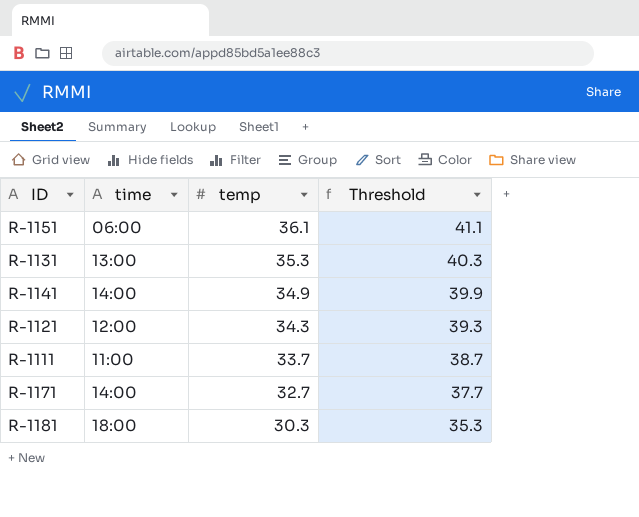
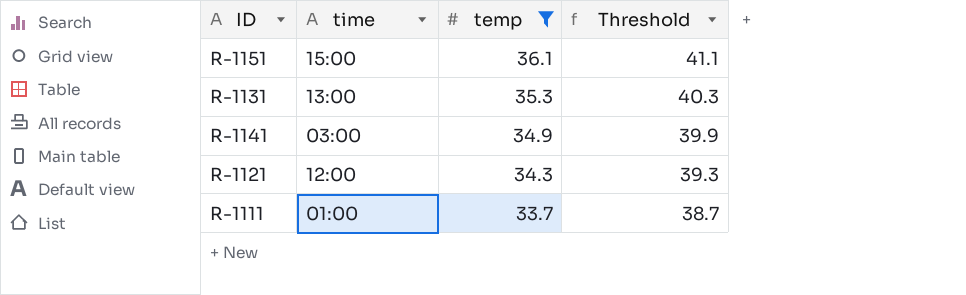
filter: none -> temp >= 33.7
R-1151 | time: 06:00 -> 15:00
R-1141 | time: 14:00 -> 03:00
R-1111 | time: 11:00 -> 01:00

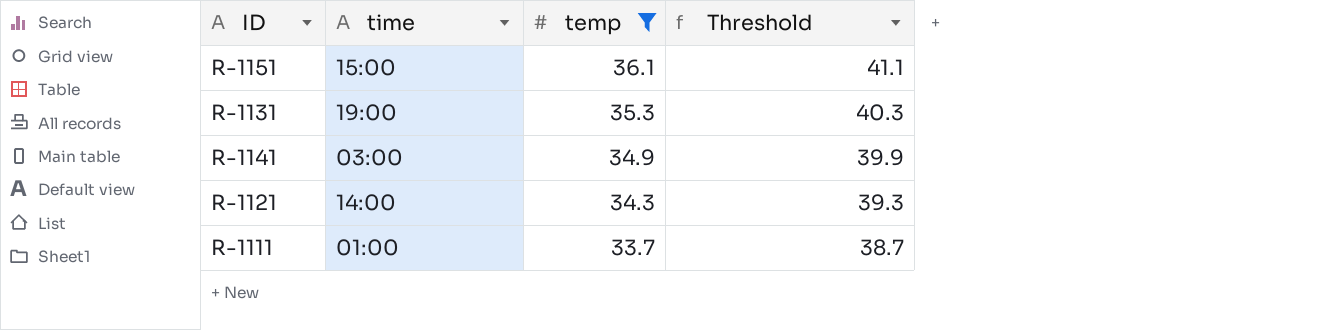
R-1131 | time: 13:00 -> 19:00
R-1121 | time: 12:00 -> 14:00

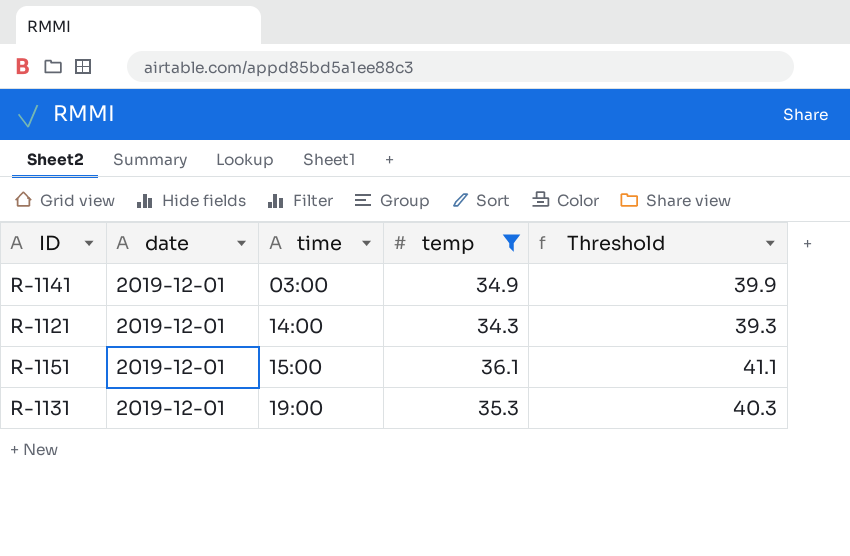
row order: temp descending -> time ascending
column date | position: none -> 2
row R-1111: 01:00 | 33.7 | 38.7 -> none

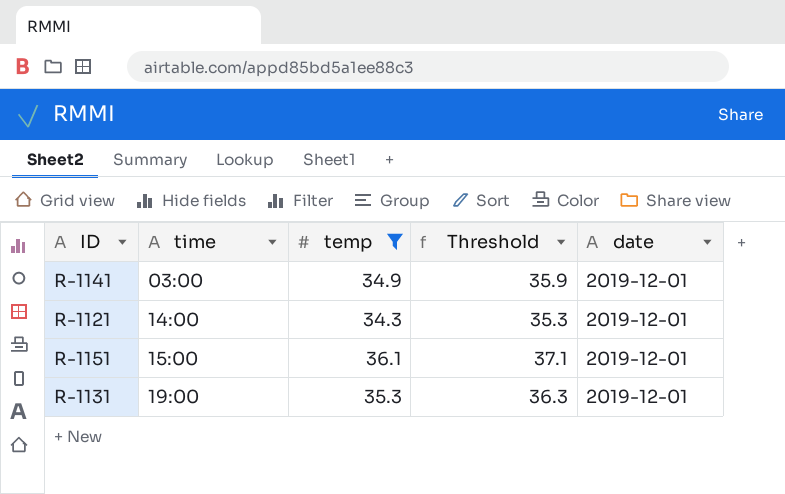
column Threshold | formula: [temp] + 5 -> [temp] + 1
column date | position: 2 -> 5

